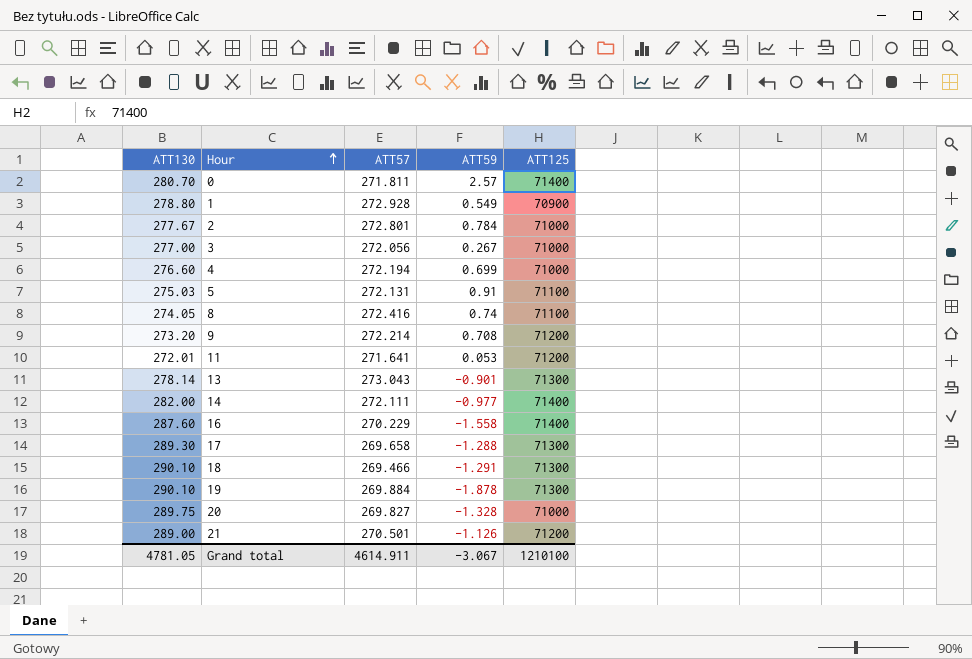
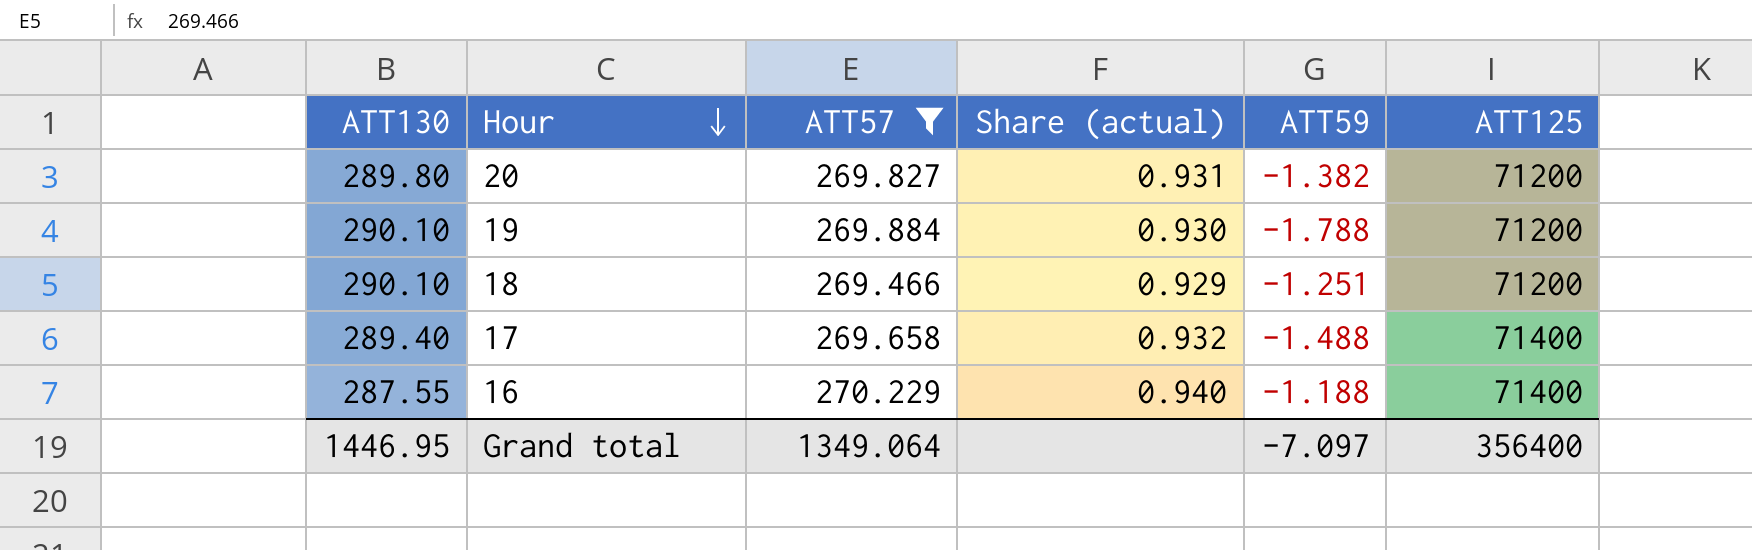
filter: none -> ATT57 <= 270.229
row order: Hour ascending -> Hour descending
column Share (actual) | formula: none -> [ATT57] / [ATT130]
20 | ATT130: 289.75 -> 289.80
20 | ATT59: -1.328 -> -1.382
20 | ATT125: 71000 -> 71200
19 | ATT59: -1.878 -> -1.788
19 | ATT125: 71300 -> 71200
18 | ATT59: -1.291 -> -1.251
18 | ATT125: 71300 -> 71200
17 | ATT130: 289.30 -> 289.40
17 | ATT59: -1.288 -> -1.488
17 | ATT125: 71300 -> 71400
16 | ATT130: 287.60 -> 287.55
16 | ATT59: -1.558 -> -1.188
Grand total | ATT130: 4781.05 -> 1446.95
Grand total | ATT57: 4614.911 -> 1349.064
Grand total | ATT59: -3.067 -> -7.097
Grand total | ATT125: 1210100 -> 356400

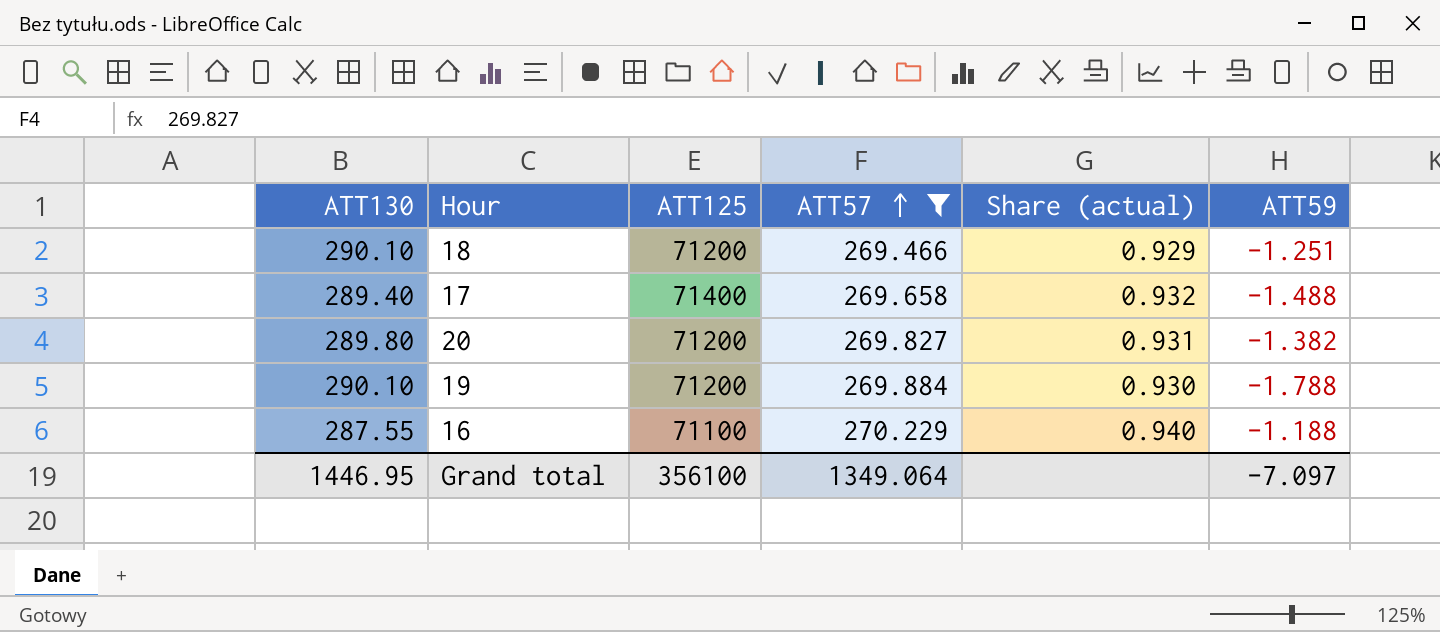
row order: Hour descending -> ATT57 ascending
column ATT125 | position: 6 -> 3
16 | ATT125: 71400 -> 71100
Grand total | ATT125: 356400 -> 356100

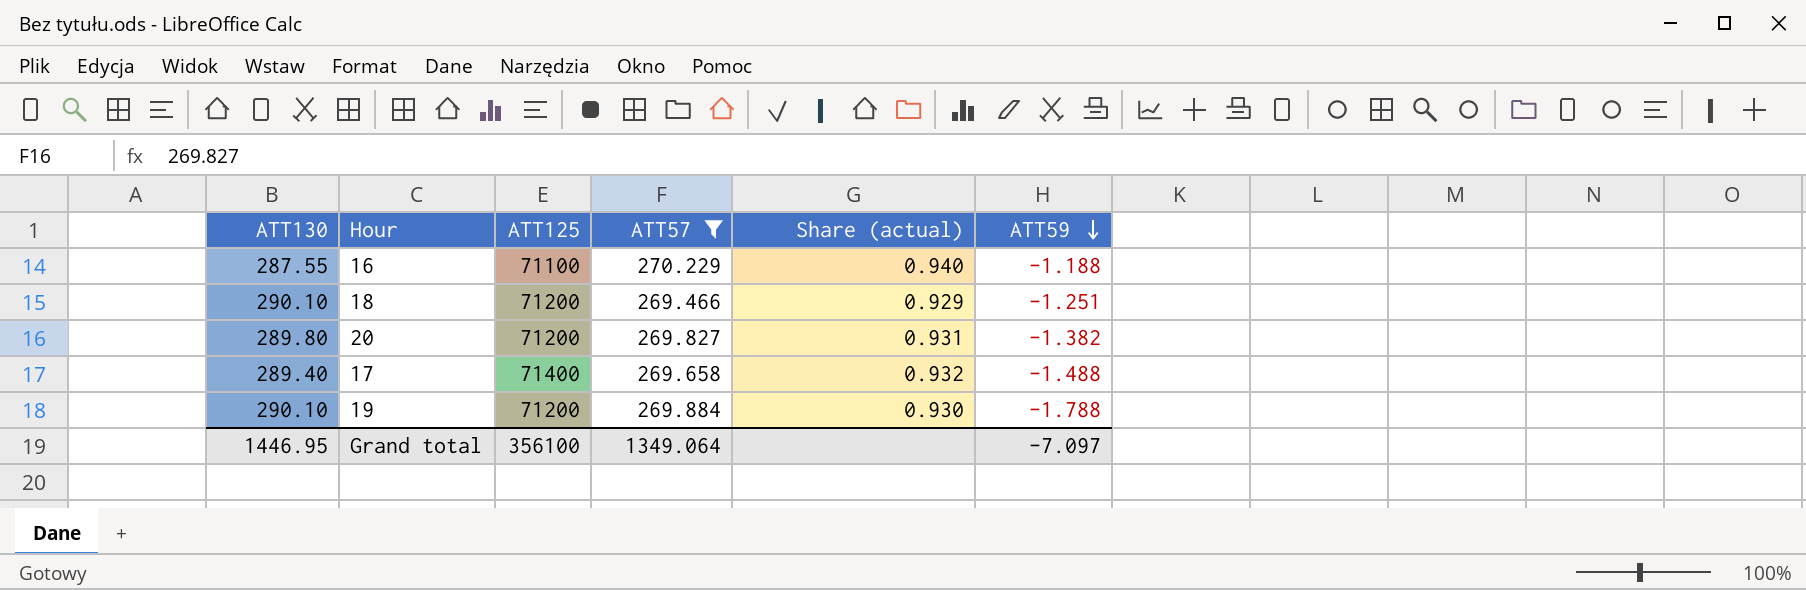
row order: ATT57 ascending -> ATT59 descending

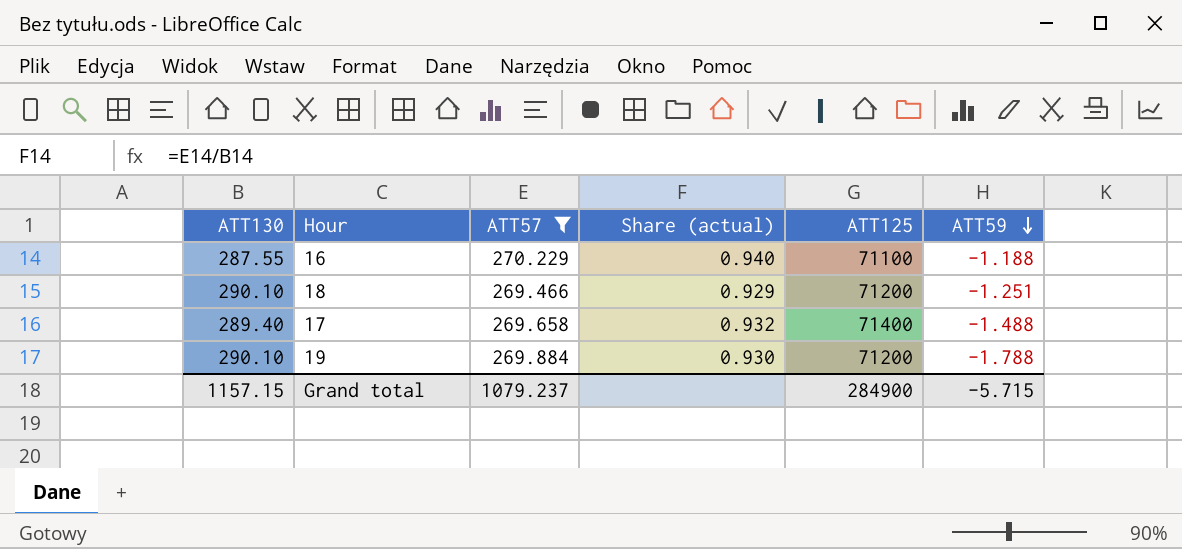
column ATT125 | position: 3 -> 5
row 20: 289.80 | 71200 | 269.827 | 0.931 | -1.382 -> none
Grand total | ATT130: 1446.95 -> 1157.15
Grand total | ATT57: 1349.064 -> 1079.237
Grand total | ATT125: 356100 -> 284900
Grand total | ATT59: -7.097 -> -5.715

